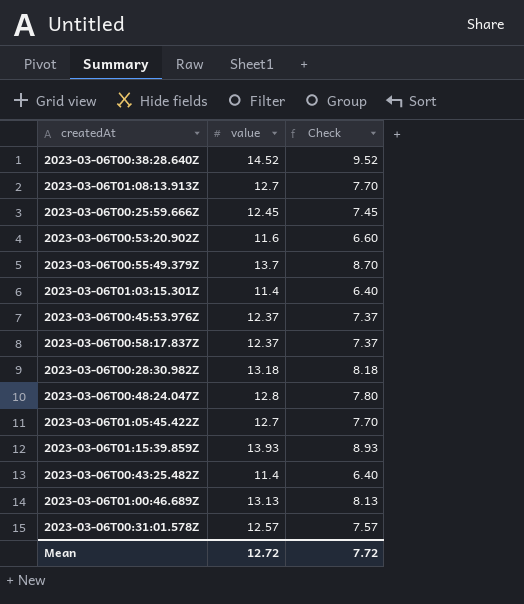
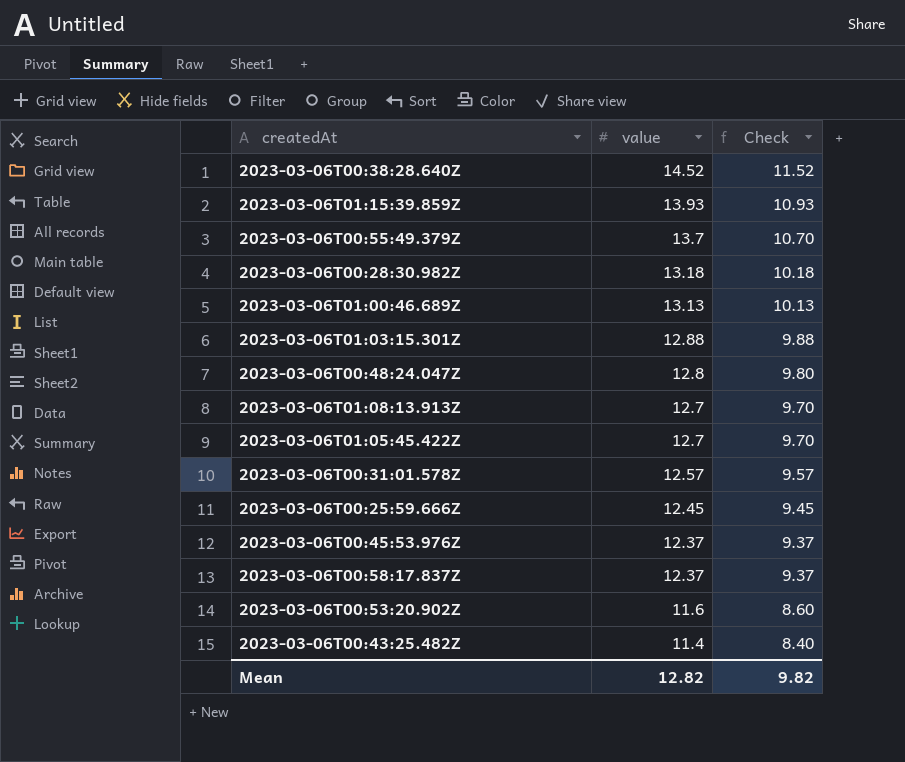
row order: none -> value descending
column Check | formula: [value] - 5 -> [value] - 3
2023-03-06T01:03:15.301Z | value: 11.4 -> 12.88
Mean | value: 12.72 -> 12.82
Mean | Check: 7.72 -> 9.82

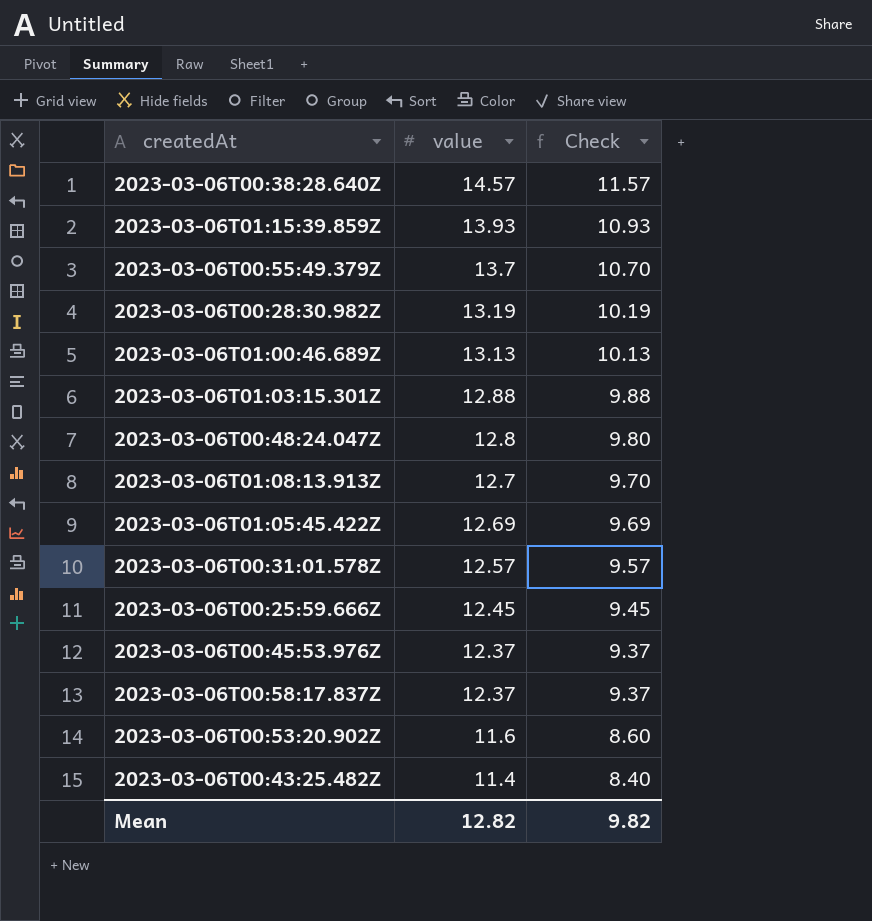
2023-03-06T00:38:28.640Z | value: 14.52 -> 14.57
2023-03-06T00:38:28.640Z | Check: 11.52 -> 11.57
2023-03-06T00:28:30.982Z | value: 13.18 -> 13.19
2023-03-06T00:28:30.982Z | Check: 10.18 -> 10.19
2023-03-06T01:05:45.422Z | value: 12.7 -> 12.69
2023-03-06T01:05:45.422Z | Check: 9.70 -> 9.69

